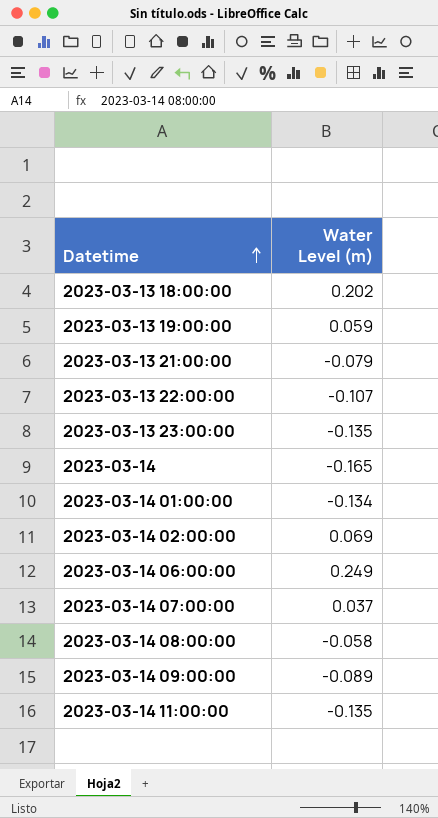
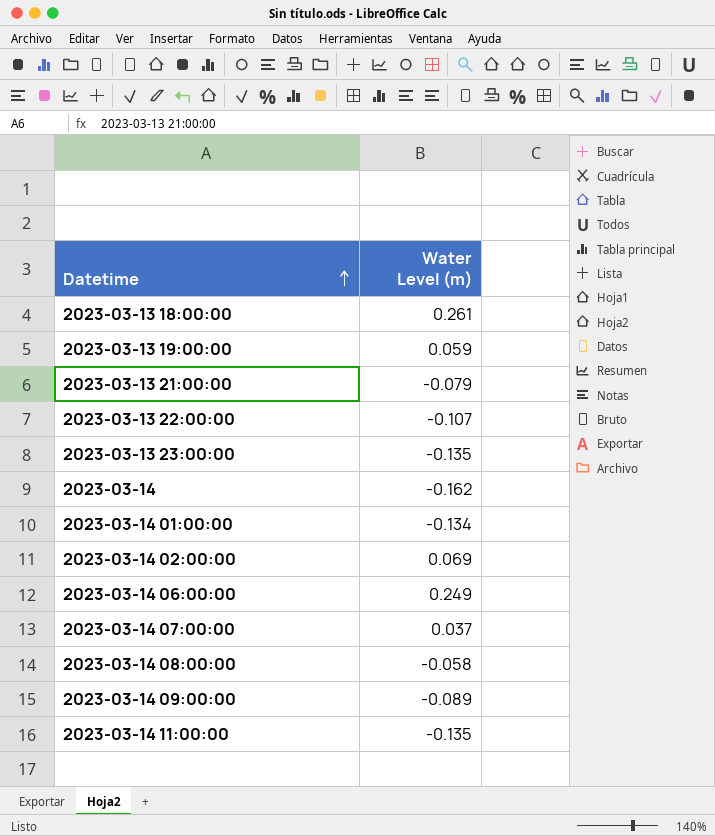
2023-03-13 18:00:00 | Water Level (m): 0.202 -> 0.261
2023-03-14 | Water Level (m): -0.165 -> -0.162

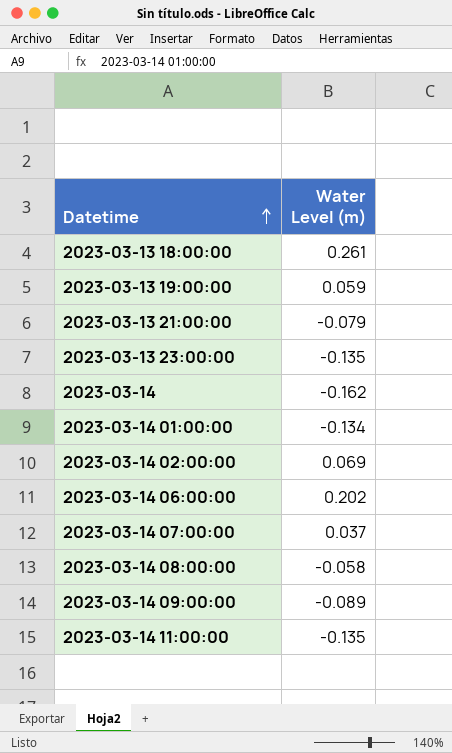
row 2023-03-13 22:00:00: -0.107 -> none
2023-03-14 06:00:00 | Water Level (m): 0.249 -> 0.202

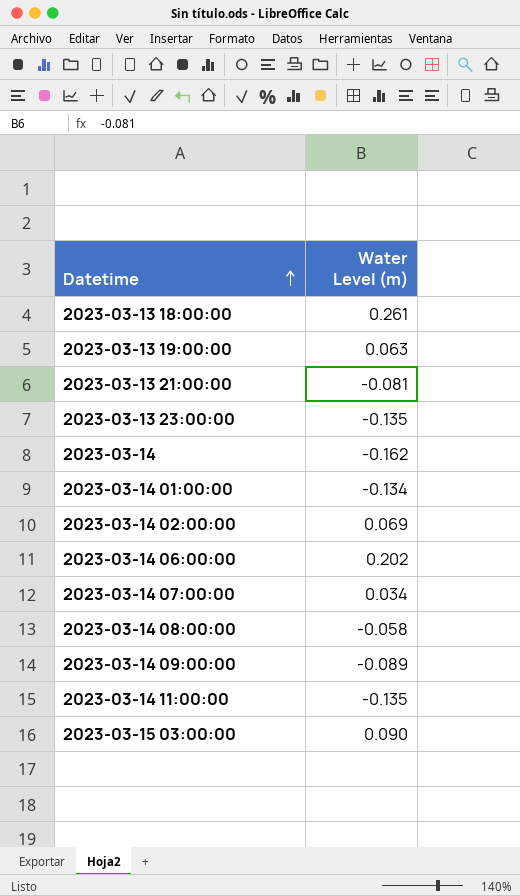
2023-03-13 19:00:00 | Water Level (m): 0.059 -> 0.063
2023-03-13 21:00:00 | Water Level (m): -0.079 -> -0.081
2023-03-14 07:00:00 | Water Level (m): 0.037 -> 0.034
row 2023-03-15 03:00:00: none -> 0.090

